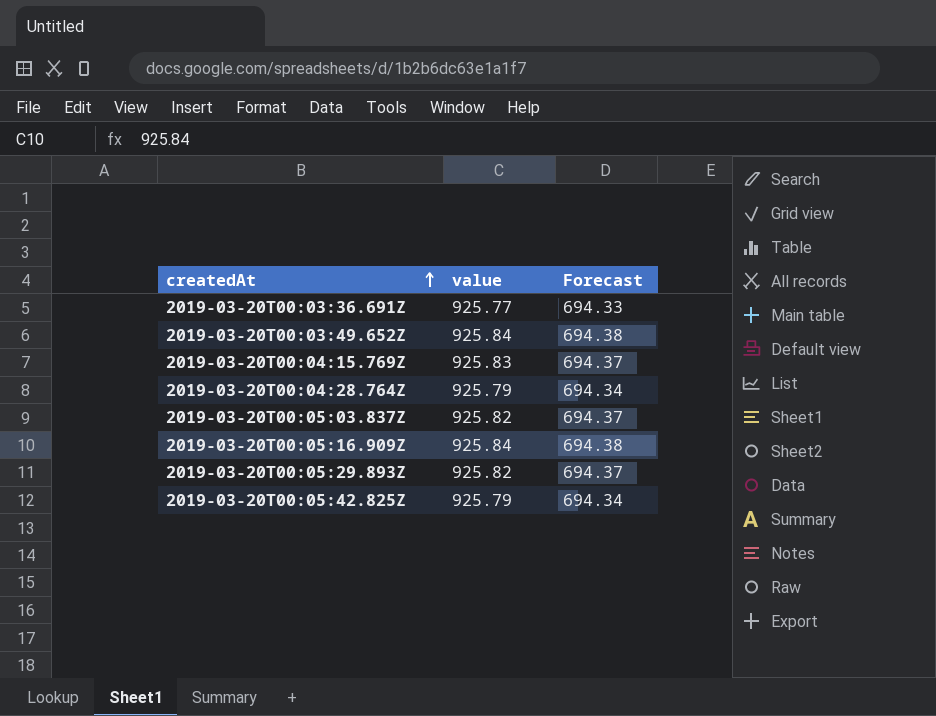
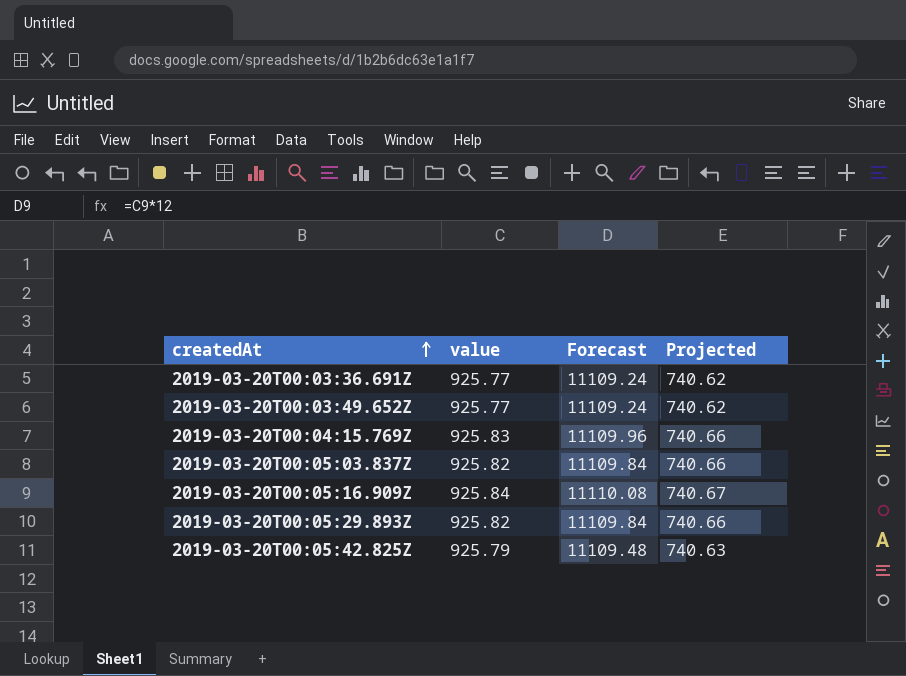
column Forecast | formula: [value] * 0.75 -> [value] * 12
column Projected | formula: none -> [value] * 0.8
row 2019-03-20T00:04:28.764Z: 925.79 | 694.34 -> none
2019-03-20T00:03:49.652Z | value: 925.84 -> 925.77

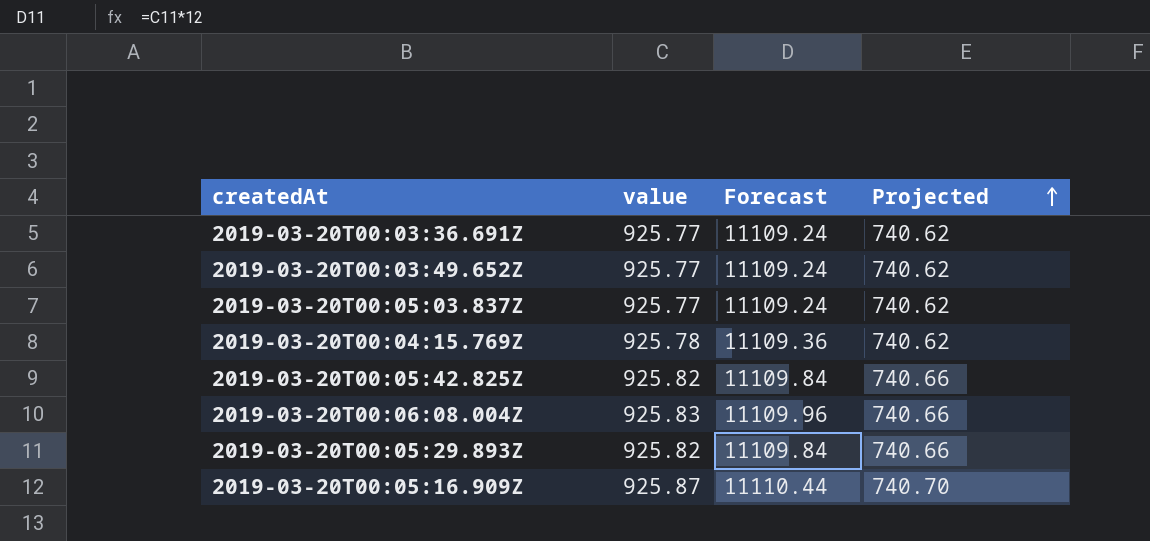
row order: createdAt ascending -> Projected ascending
2019-03-20T00:05:03.837Z | value: 925.82 -> 925.77
2019-03-20T00:05:03.837Z | Forecast: 11109.84 -> 11109.24
2019-03-20T00:05:03.837Z | Projected: 740.66 -> 740.62
2019-03-20T00:04:15.769Z | value: 925.83 -> 925.78
2019-03-20T00:04:15.769Z | Forecast: 11109.96 -> 11109.36
2019-03-20T00:04:15.769Z | Projected: 740.66 -> 740.62
2019-03-20T00:05:42.825Z | value: 925.79 -> 925.82
2019-03-20T00:05:42.825Z | Forecast: 11109.48 -> 11109.84
2019-03-20T00:05:42.825Z | Projected: 740.63 -> 740.66
row 2019-03-20T00:06:08.004Z: none -> 925.83 | 11109.96 | 740.66
2019-03-20T00:05:16.909Z | value: 925.84 -> 925.87
2019-03-20T00:05:16.909Z | Forecast: 11110.08 -> 11110.44
2019-03-20T00:05:16.909Z | Projected: 740.67 -> 740.70

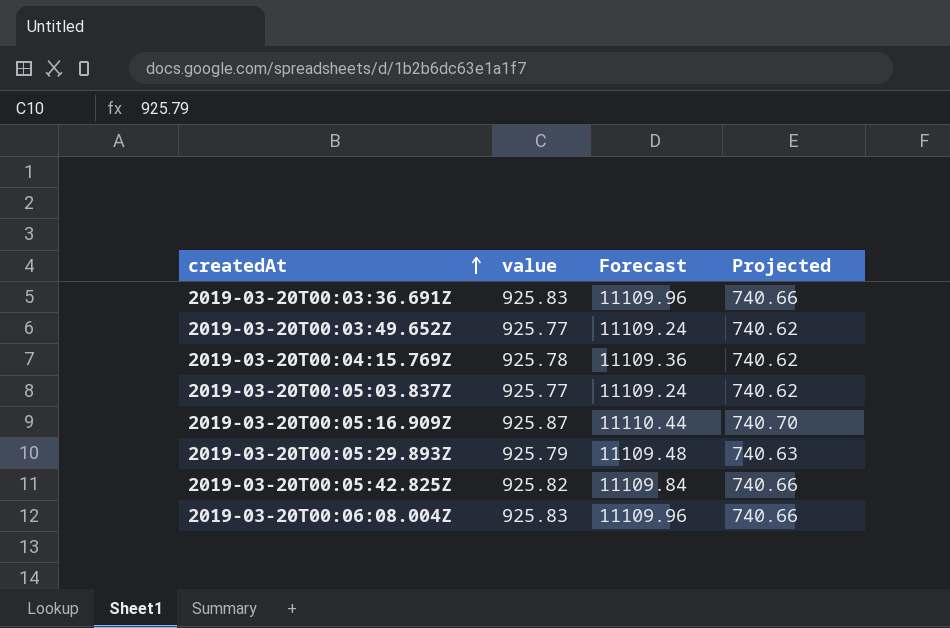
row order: Projected ascending -> createdAt ascending
2019-03-20T00:03:36.691Z | value: 925.77 -> 925.83
2019-03-20T00:03:36.691Z | Forecast: 11109.24 -> 11109.96
2019-03-20T00:03:36.691Z | Projected: 740.62 -> 740.66
2019-03-20T00:05:29.893Z | value: 925.82 -> 925.79
2019-03-20T00:05:29.893Z | Forecast: 11109.84 -> 11109.48
2019-03-20T00:05:29.893Z | Projected: 740.66 -> 740.63

